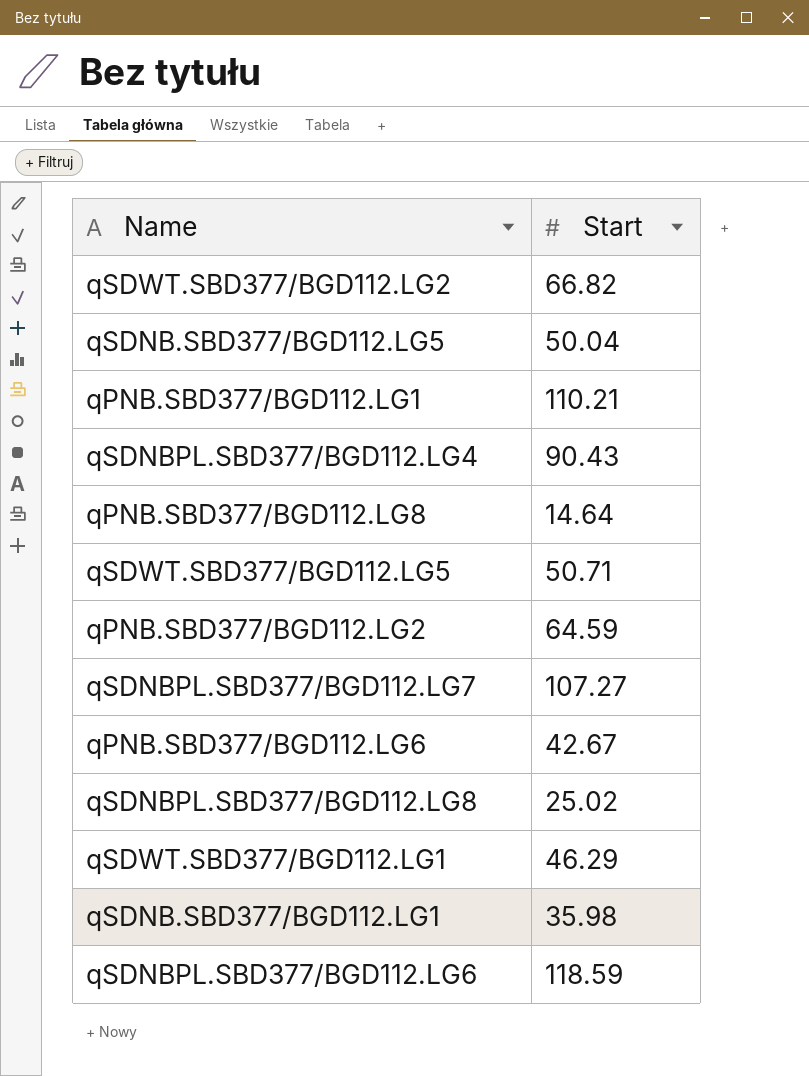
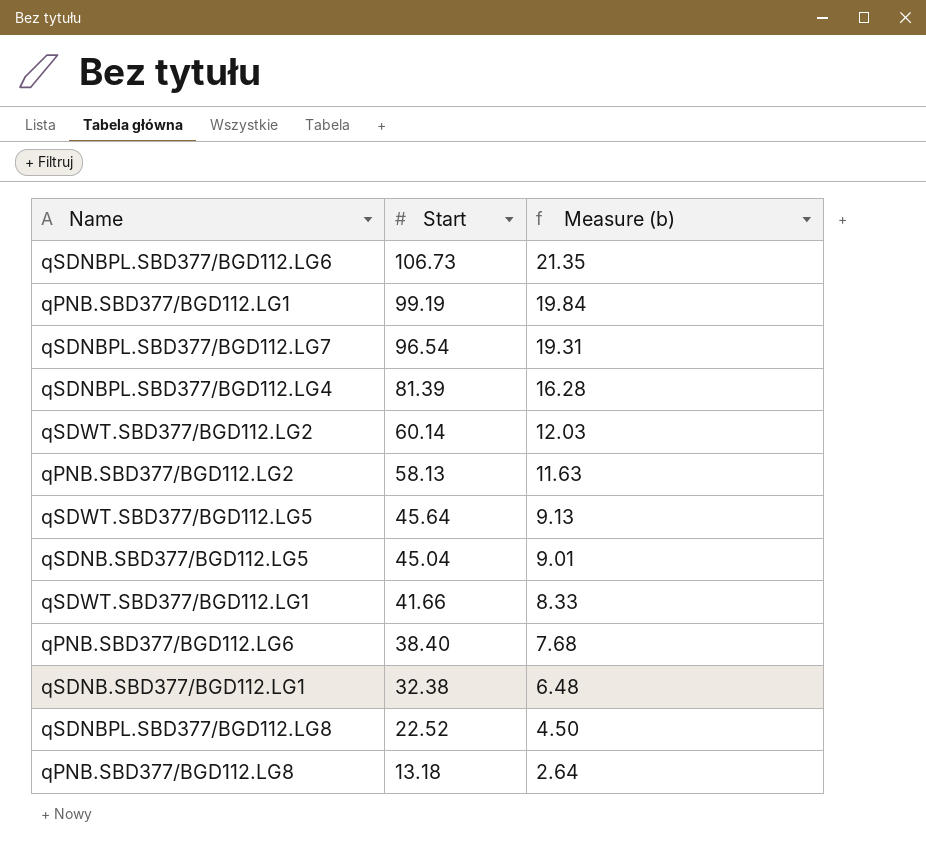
row order: none -> Start descending
column Measure (b) | formula: none -> [Start] * 0.2
qSDNBPL.SBD377/BGD112.LG6 | Start: 118.59 -> 106.73
qPNB.SBD377/BGD112.LG1 | Start: 110.21 -> 99.19
qSDNBPL.SBD377/BGD112.LG7 | Start: 107.27 -> 96.54
qSDNBPL.SBD377/BGD112.LG4 | Start: 90.43 -> 81.39
qSDWT.SBD377/BGD112.LG2 | Start: 66.82 -> 60.14
qPNB.SBD377/BGD112.LG2 | Start: 64.59 -> 58.13
qSDWT.SBD377/BGD112.LG5 | Start: 50.71 -> 45.64
qSDNB.SBD377/BGD112.LG5 | Start: 50.04 -> 45.04
qSDWT.SBD377/BGD112.LG1 | Start: 46.29 -> 41.66
qPNB.SBD377/BGD112.LG6 | Start: 42.67 -> 38.40
qSDNB.SBD377/BGD112.LG1 | Start: 35.98 -> 32.38
qSDNBPL.SBD377/BGD112.LG8 | Start: 25.02 -> 22.52
qPNB.SBD377/BGD112.LG8 | Start: 14.64 -> 13.18

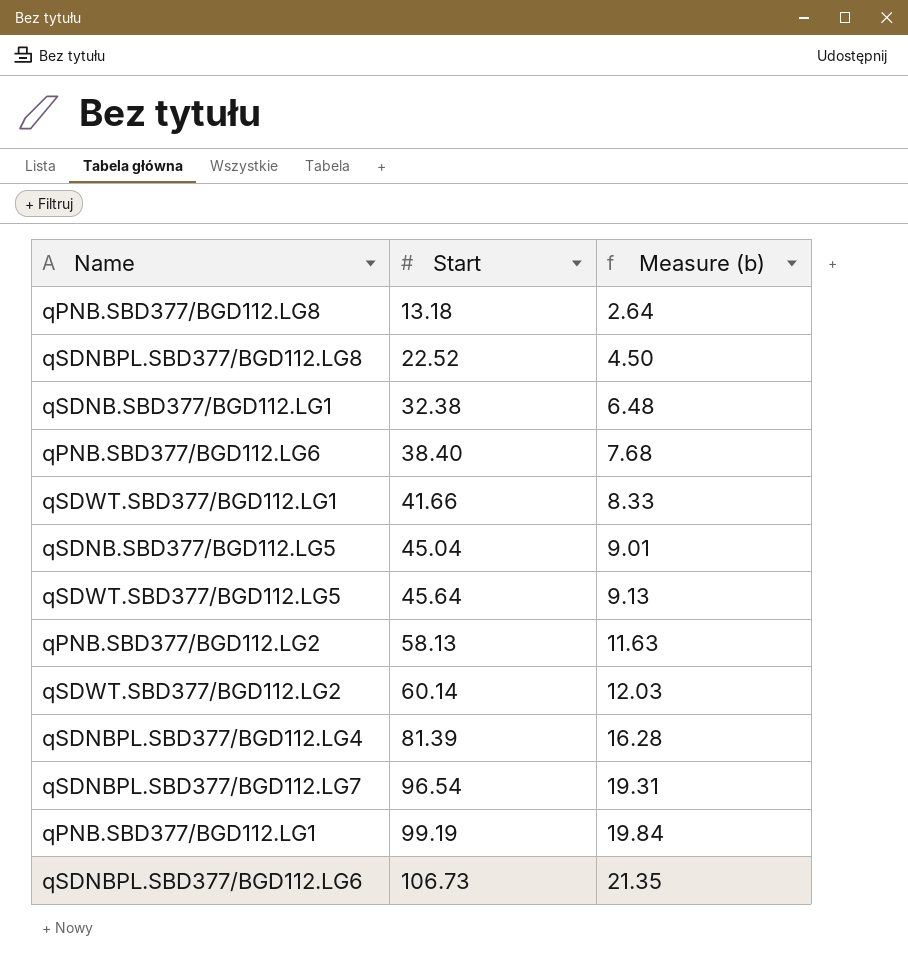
row order: Start descending -> Start ascending

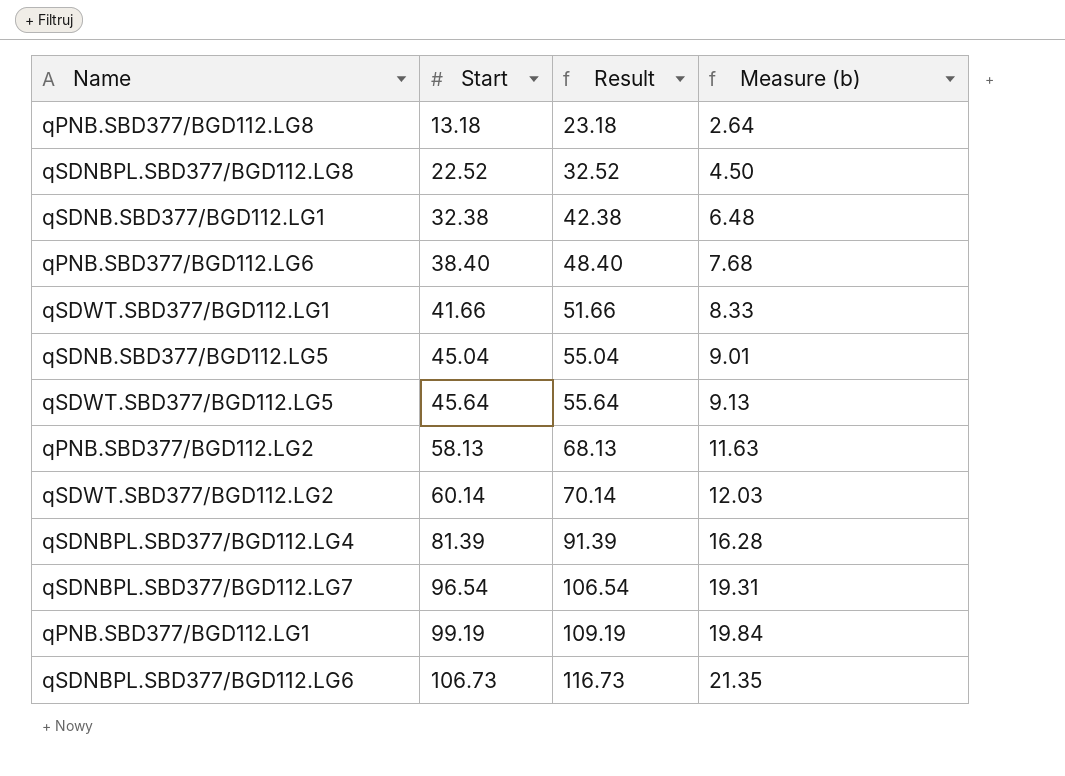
column Result | formula: none -> [Start] + 10

